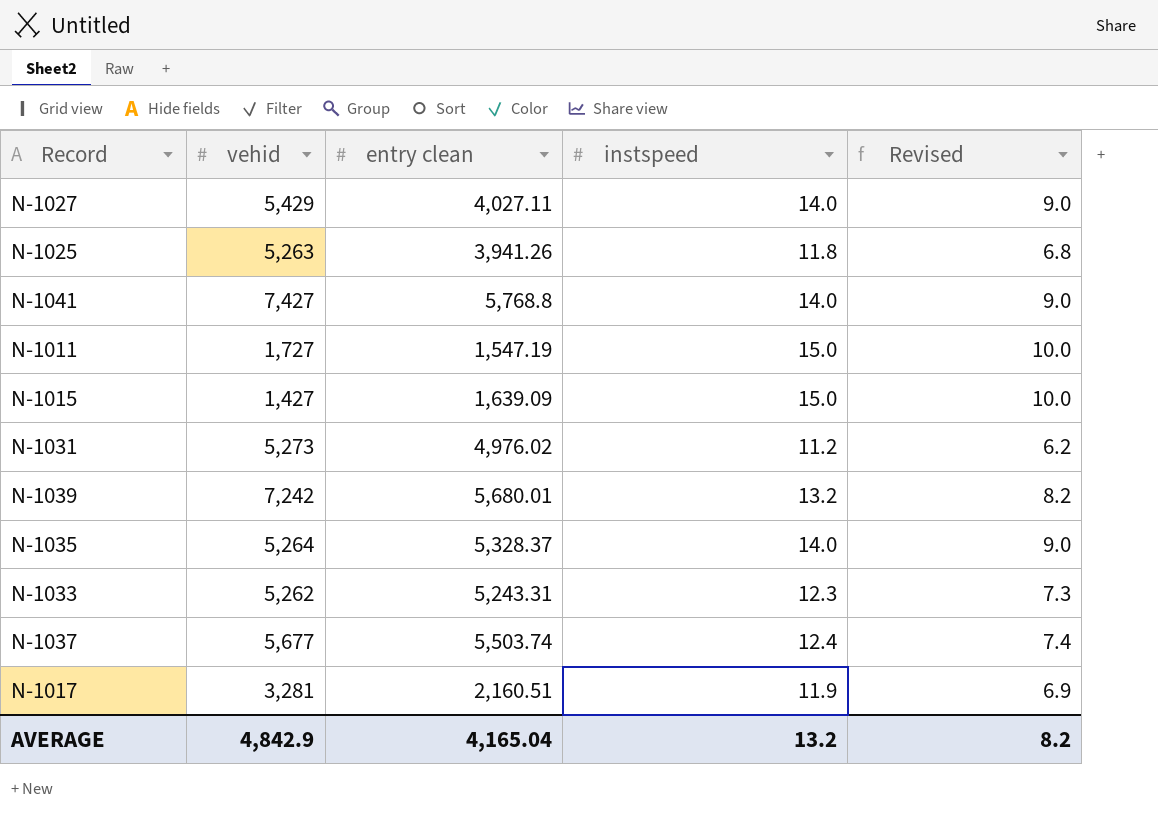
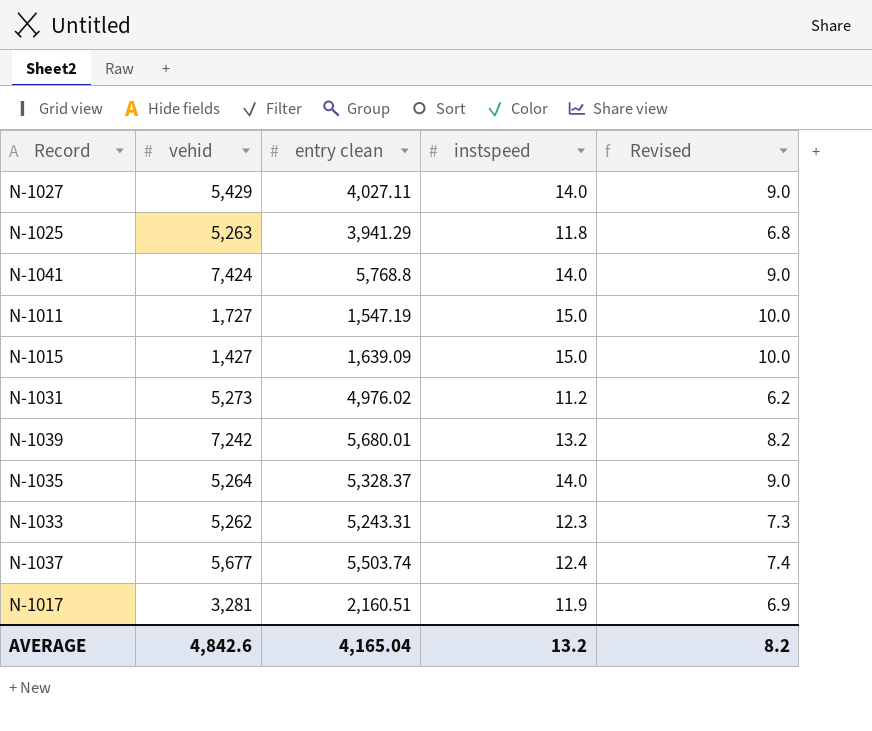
N-1025 | entry clean: 3,941.26 -> 3,941.29
N-1041 | vehid: 7,427 -> 7,424
AVERAGE | vehid: 4,842.9 -> 4,842.6

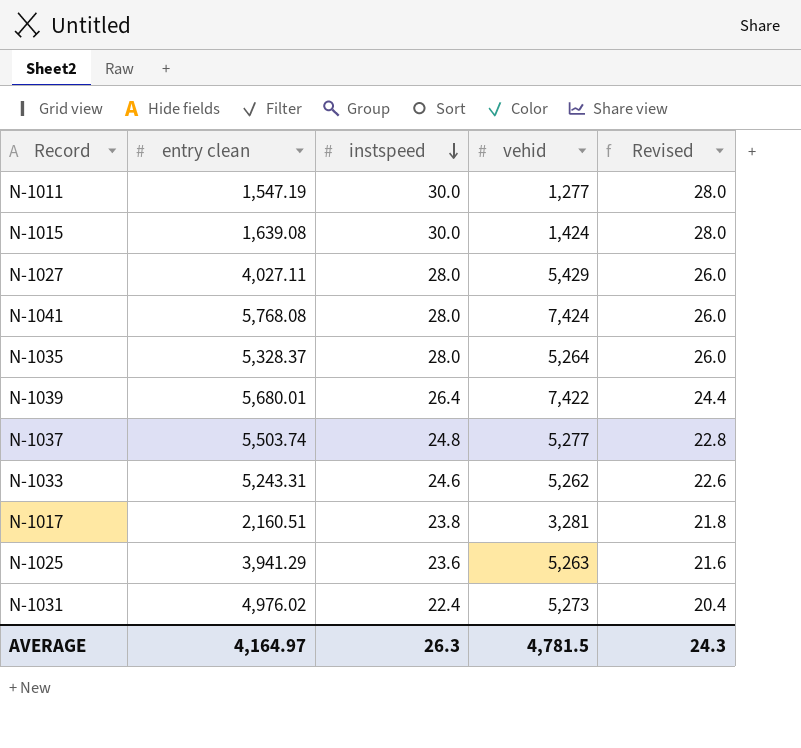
row order: none -> instspeed descending
column vehid | position: 2 -> 4
column Revised | formula: [instspeed] - 5 -> [instspeed] - 2
N-1011 | instspeed: 15.0 -> 30.0
N-1011 | vehid: 1,727 -> 1,277
N-1015 | entry clean: 1,639.09 -> 1,639.08
N-1015 | instspeed: 15.0 -> 30.0
N-1015 | vehid: 1,427 -> 1,424
N-1027 | instspeed: 14.0 -> 28.0
N-1041 | entry clean: 5,768.8 -> 5,768.08
N-1041 | instspeed: 14.0 -> 28.0
N-1035 | instspeed: 14.0 -> 28.0
N-1039 | instspeed: 13.2 -> 26.4
N-1039 | vehid: 7,242 -> 7,422
N-1037 | instspeed: 12.4 -> 24.8
N-1037 | vehid: 5,677 -> 5,277
N-1033 | instspeed: 12.3 -> 24.6
N-1017 | instspeed: 11.9 -> 23.8
N-1025 | instspeed: 11.8 -> 23.6
N-1031 | instspeed: 11.2 -> 22.4
AVERAGE | entry clean: 4,165.04 -> 4,164.97
AVERAGE | instspeed: 13.2 -> 26.3
AVERAGE | vehid: 4,842.6 -> 4,781.5
AVERAGE | Revised: 8.2 -> 24.3

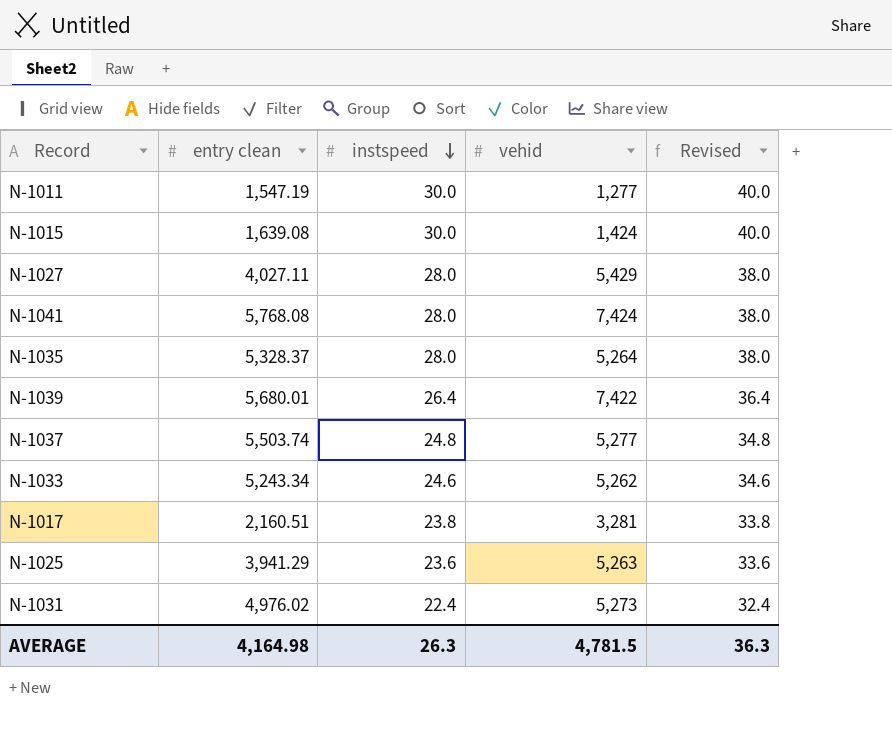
column Revised | formula: [instspeed] - 2 -> [instspeed] + 10
N-1033 | entry clean: 5,243.31 -> 5,243.34
AVERAGE | entry clean: 4,164.97 -> 4,164.98
AVERAGE | Revised: 24.3 -> 36.3

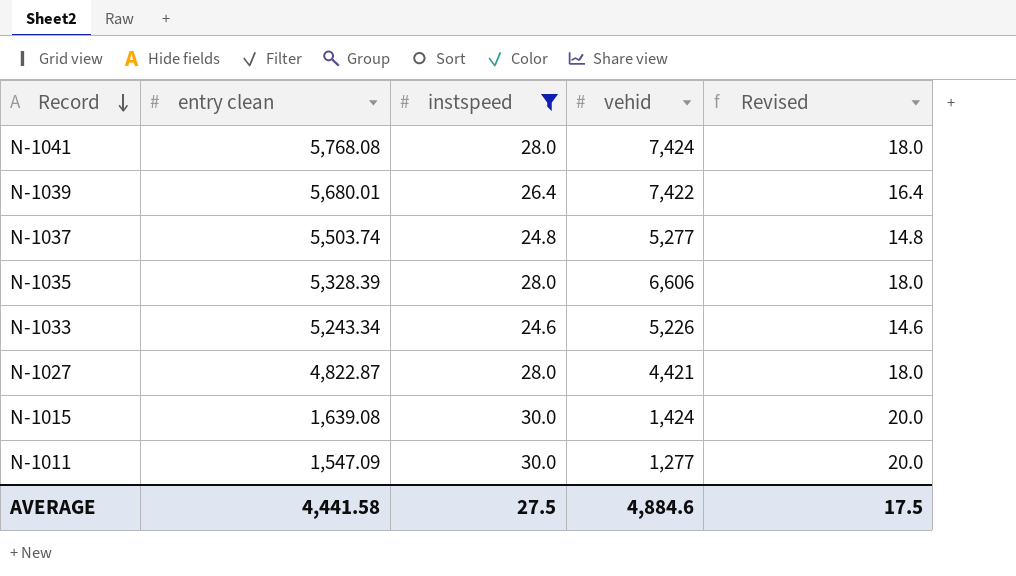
filter: none -> instspeed >= 24.6
row order: instspeed descending -> Record descending
column Revised | formula: [instspeed] + 10 -> [instspeed] - 10
N-1035 | entry clean: 5,328.37 -> 5,328.39
N-1035 | vehid: 5,264 -> 6,606
N-1033 | vehid: 5,262 -> 5,226
N-1027 | entry clean: 4,027.11 -> 4,822.87
N-1027 | vehid: 5,429 -> 4,421
N-1011 | entry clean: 1,547.19 -> 1,547.09
AVERAGE | entry clean: 4,164.98 -> 4,441.58
AVERAGE | instspeed: 26.3 -> 27.5
AVERAGE | vehid: 4,781.5 -> 4,884.6
AVERAGE | Revised: 36.3 -> 17.5

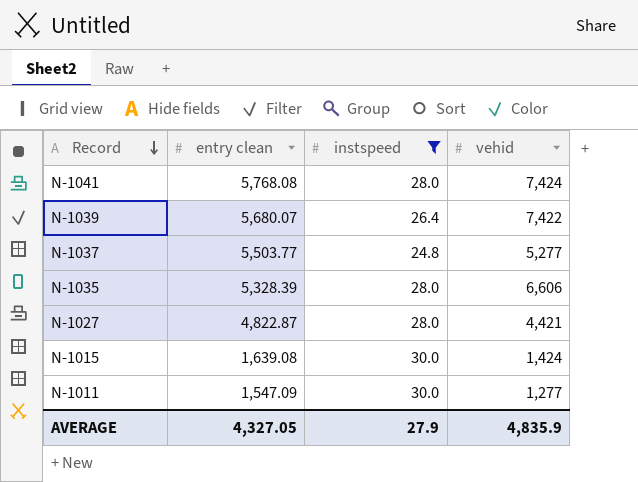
column Revised | formula: [instspeed] - 10 -> none
row N-1033: 5,243.34 | 24.6 | 5,226 | 14.6 -> none
N-1039 | entry clean: 5,680.01 -> 5,680.07
N-1037 | entry clean: 5,503.74 -> 5,503.77
AVERAGE | entry clean: 4,441.58 -> 4,327.05
AVERAGE | instspeed: 27.5 -> 27.9
AVERAGE | vehid: 4,884.6 -> 4,835.9

